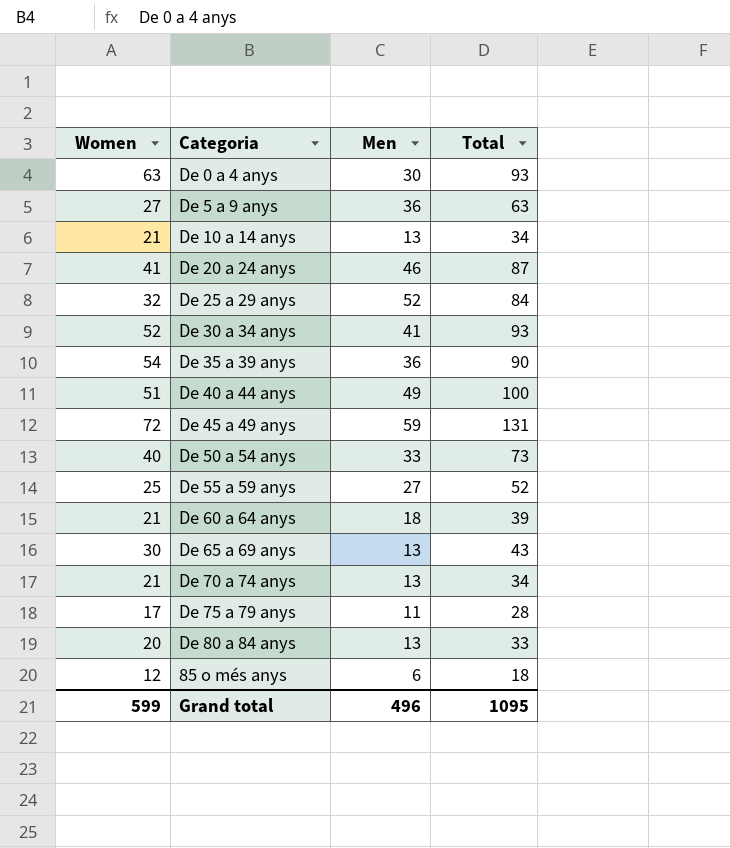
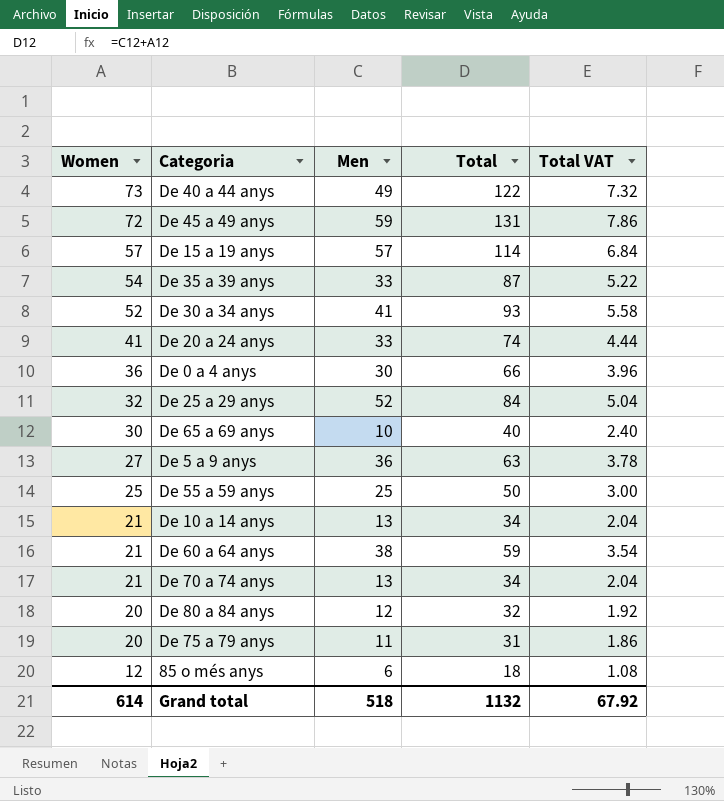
row order: none -> Women descending
column Total VAT | formula: none -> [Total] * 0.06
row De 50 a 54 anys: 40 | 33 | 73 -> none
De 40 a 44 anys | Women: 51 -> 73
De 40 a 44 anys | Total: 100 -> 122
row De 15 a 19 anys: none -> 57 | 57 | 114 | 6.84
De 35 a 39 anys | Men: 36 -> 33
De 35 a 39 anys | Total: 90 -> 87
De 20 a 24 anys | Men: 46 -> 33
De 20 a 24 anys | Total: 87 -> 74
De 0 a 4 anys | Women: 63 -> 36
De 0 a 4 anys | Total: 93 -> 66
De 65 a 69 anys | Men: 13 -> 10
De 65 a 69 anys | Total: 43 -> 40
De 55 a 59 anys | Men: 27 -> 25
De 55 a 59 anys | Total: 52 -> 50
De 60 a 64 anys | Men: 18 -> 38
De 60 a 64 anys | Total: 39 -> 59
De 80 a 84 anys | Men: 13 -> 12
De 80 a 84 anys | Total: 33 -> 32
De 75 a 79 anys | Women: 17 -> 20
De 75 a 79 anys | Total: 28 -> 31
Grand total | Women: 599 -> 614
Grand total | Men: 496 -> 518
Grand total | Total: 1095 -> 1132

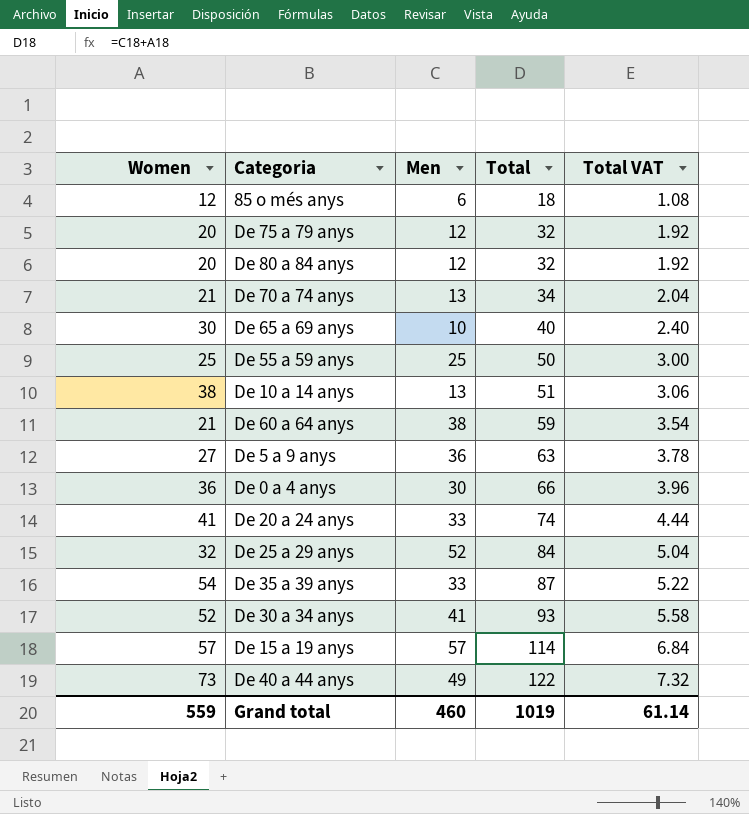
row order: Women descending -> Total ascending
row De 45 a 49 anys: 72 | 59 | 131 | 7.86 -> none
De 75 a 79 anys | Men: 11 -> 12
De 75 a 79 anys | Total: 31 -> 32
De 75 a 79 anys | Total VAT: 1.86 -> 1.92
De 10 a 14 anys | Women: 21 -> 38
De 10 a 14 anys | Total: 34 -> 51
De 10 a 14 anys | Total VAT: 2.04 -> 3.06
Grand total | Women: 614 -> 559
Grand total | Men: 518 -> 460
Grand total | Total: 1132 -> 1019
Grand total | Total VAT: 67.92 -> 61.14

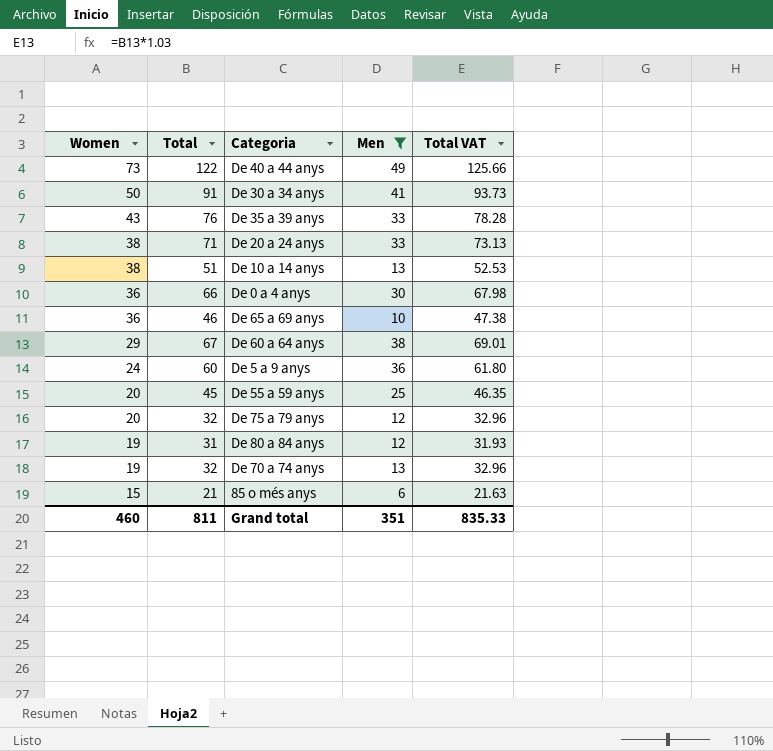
filter: none -> Men <= 49
row order: Total ascending -> Women descending
column Total | position: 4 -> 2
column Total VAT | formula: [Total] * 0.06 -> [Total] * 1.03
De 30 a 34 anys | Women: 52 -> 50
De 30 a 34 anys | Total: 93 -> 91
De 35 a 39 anys | Women: 54 -> 43
De 35 a 39 anys | Total: 87 -> 76
De 20 a 24 anys | Women: 41 -> 38
De 20 a 24 anys | Total: 74 -> 71
De 65 a 69 anys | Women: 30 -> 36
De 65 a 69 anys | Total: 40 -> 46
De 60 a 64 anys | Women: 21 -> 29
De 60 a 64 anys | Total: 59 -> 67
De 5 a 9 anys | Women: 27 -> 24
De 5 a 9 anys | Total: 63 -> 60
De 55 a 59 anys | Women: 25 -> 20
De 55 a 59 anys | Total: 50 -> 45
De 80 a 84 anys | Women: 20 -> 19
De 80 a 84 anys | Total: 32 -> 31
De 70 a 74 anys | Women: 21 -> 19
De 70 a 74 anys | Total: 34 -> 32
85 o més anys | Women: 12 -> 15
85 o més anys | Total: 18 -> 21
Grand total | Women: 559 -> 460
Grand total | Total: 1019 -> 811
Grand total | Men: 460 -> 351
Grand total | Total VAT: 61.14 -> 835.33

